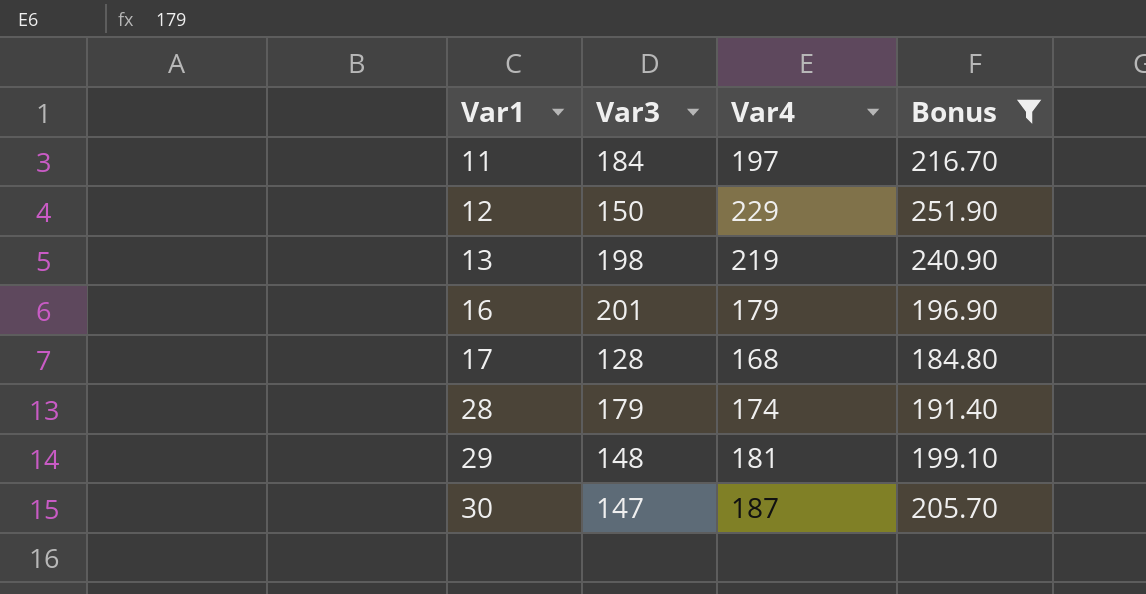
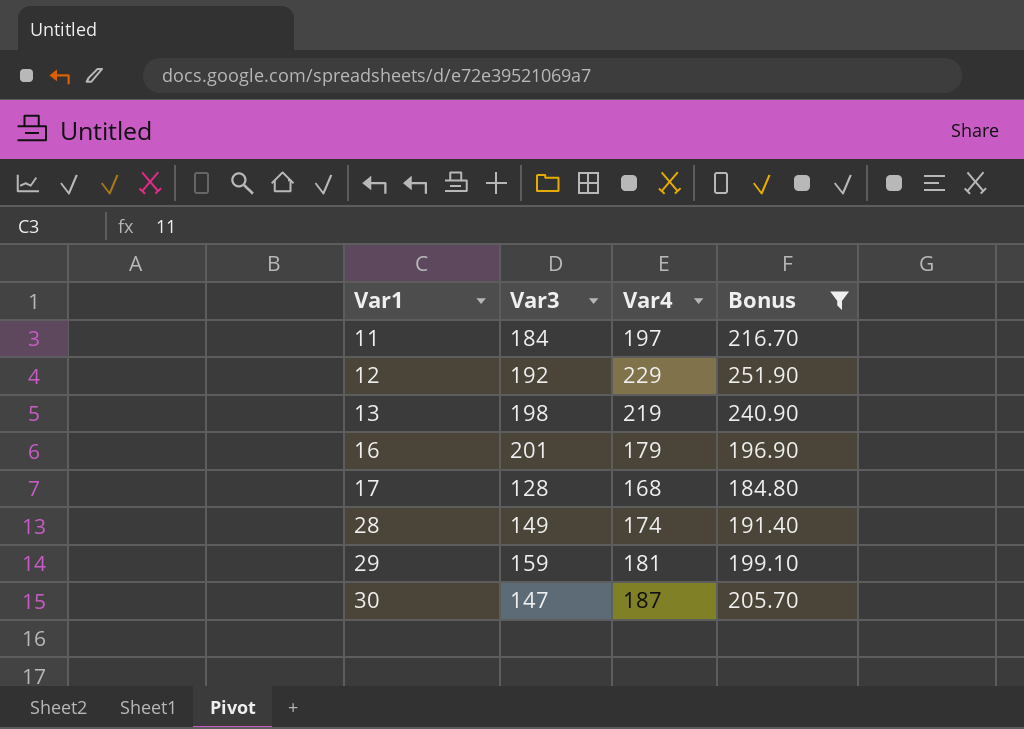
12 | Var3: 150 -> 192
28 | Var3: 179 -> 149
29 | Var3: 148 -> 159

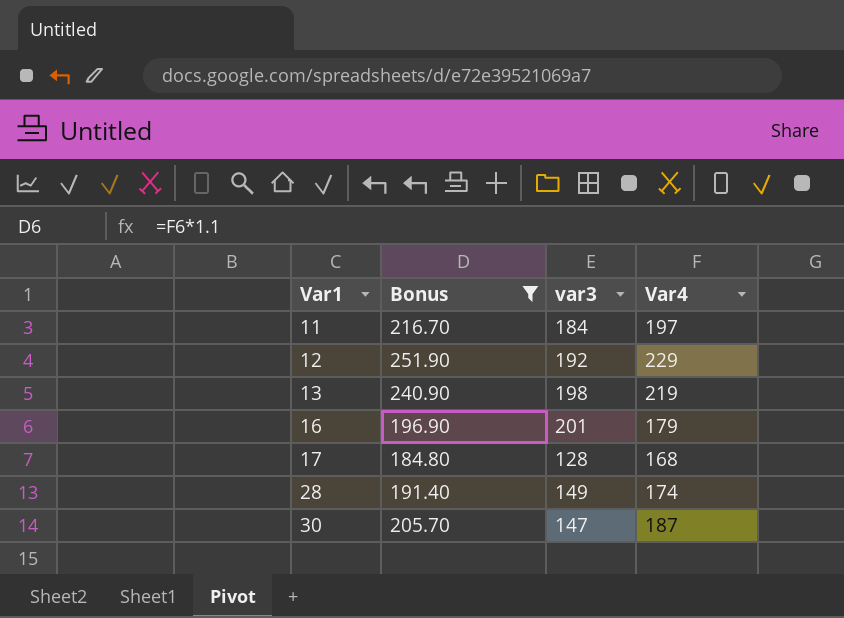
column Bonus | position: 4 -> 2
column name: Var3 -> var3
row 29: 159 | 181 | 199.10 -> none

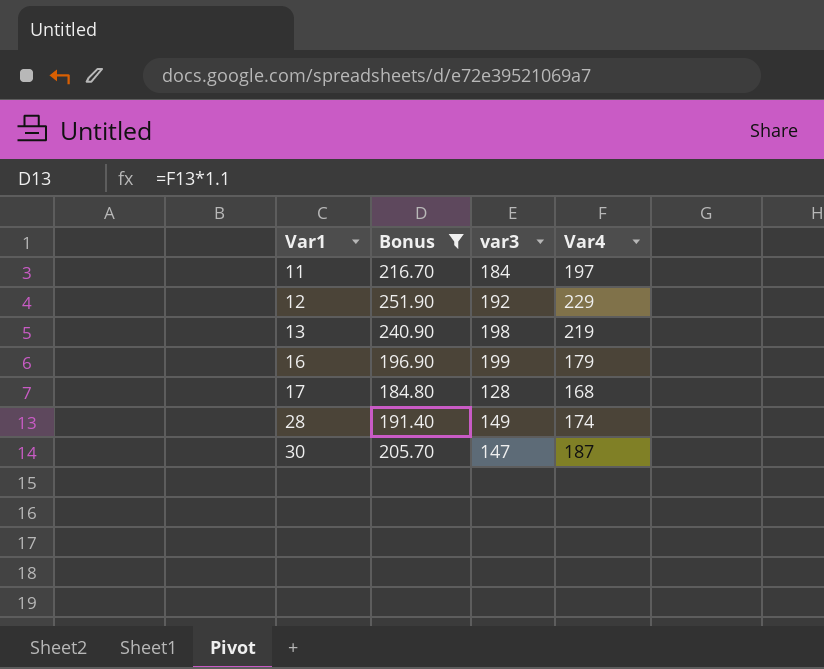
16 | var3: 201 -> 199

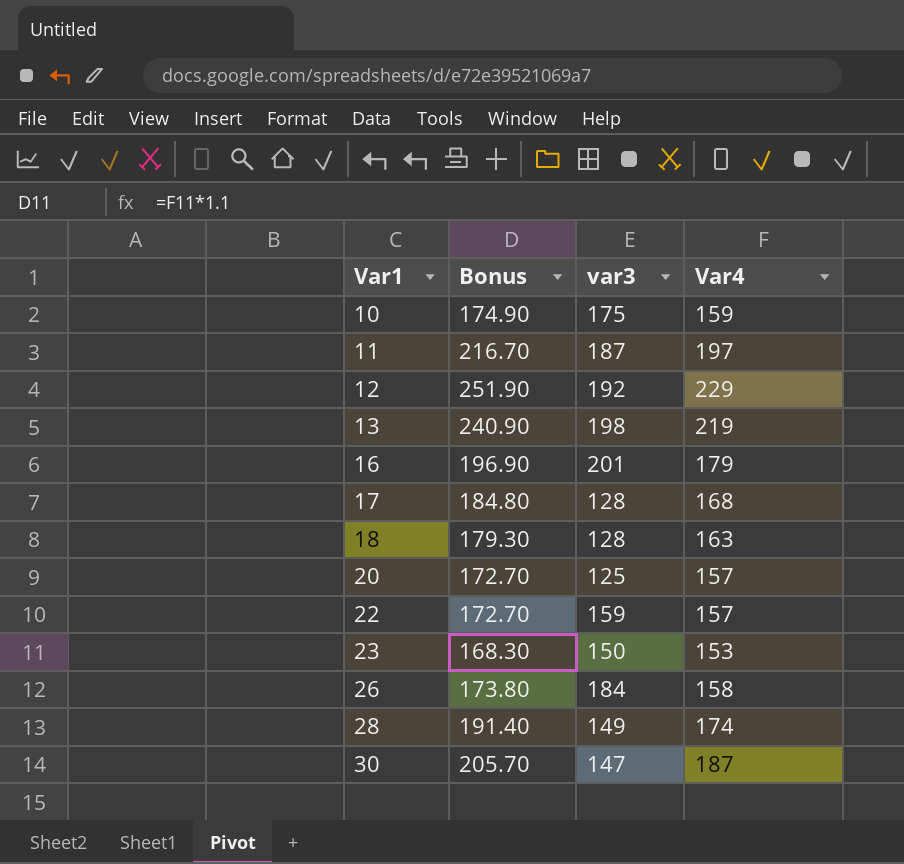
filter: Bonus >= 184.80 -> none
11 | var3: 184 -> 187
16 | var3: 199 -> 201

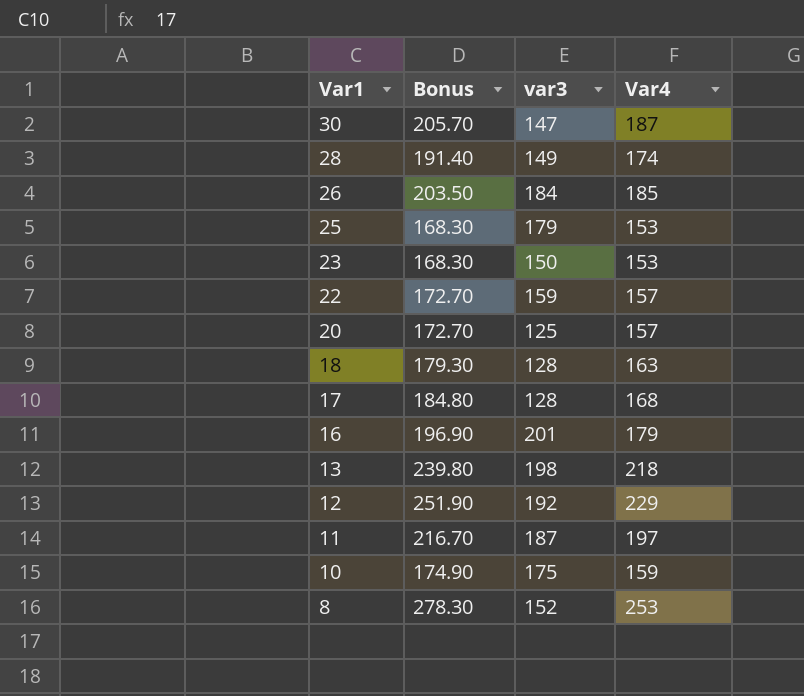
row order: Var1 ascending -> Var1 descending
26 | Bonus: 173.80 -> 203.50
26 | Var4: 158 -> 185
row 25: none -> 168.30 | 179 | 153
13 | Bonus: 240.90 -> 239.80
13 | Var4: 219 -> 218
row 8: none -> 278.30 | 152 | 253

